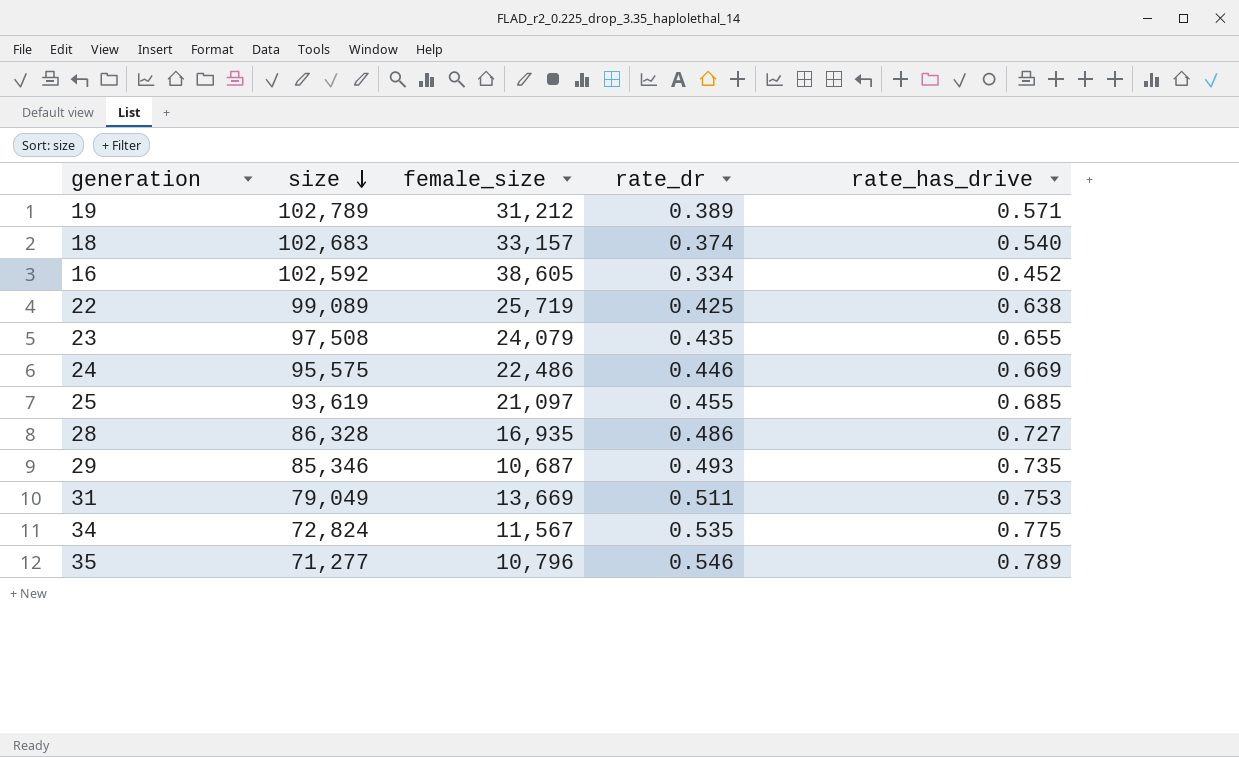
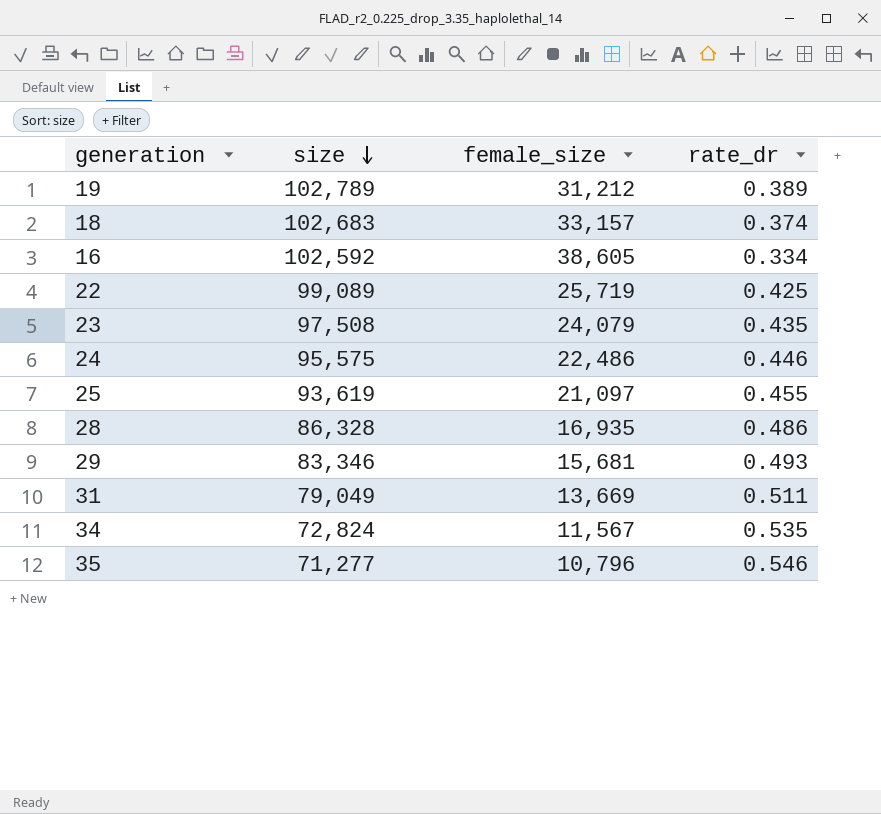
column rate_has_drive | position: 5 -> none
29 | size: 85,346 -> 83,346
29 | female_size: 10,687 -> 15,681

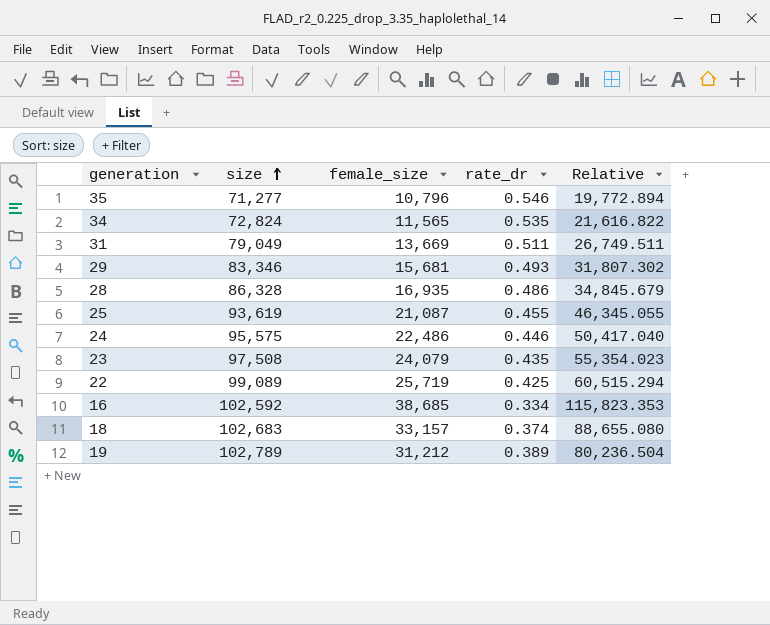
row order: size descending -> size ascending
column Relative | formula: none -> [female_size] / [rate_dr]
34 | female_size: 11,567 -> 11,565
25 | female_size: 21,097 -> 21,087
16 | female_size: 38,605 -> 38,685

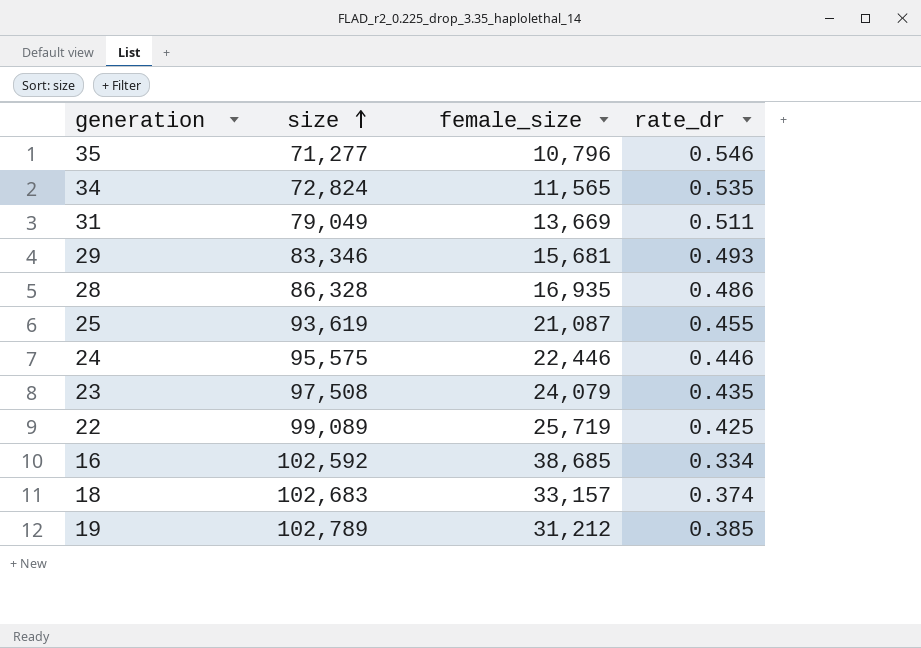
column Relative | formula: [female_size] / [rate_dr] -> none
24 | female_size: 22,486 -> 22,446
19 | rate_dr: 0.389 -> 0.385

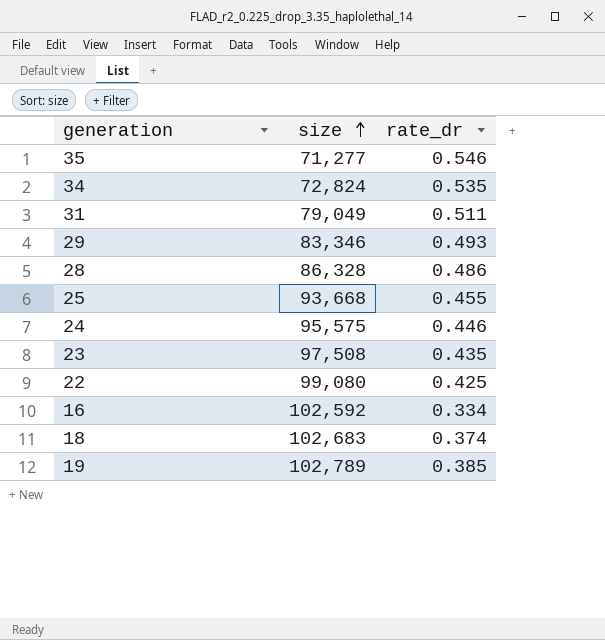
column female_size | position: 3 -> none
25 | size: 93,619 -> 93,668
22 | size: 99,089 -> 99,080

